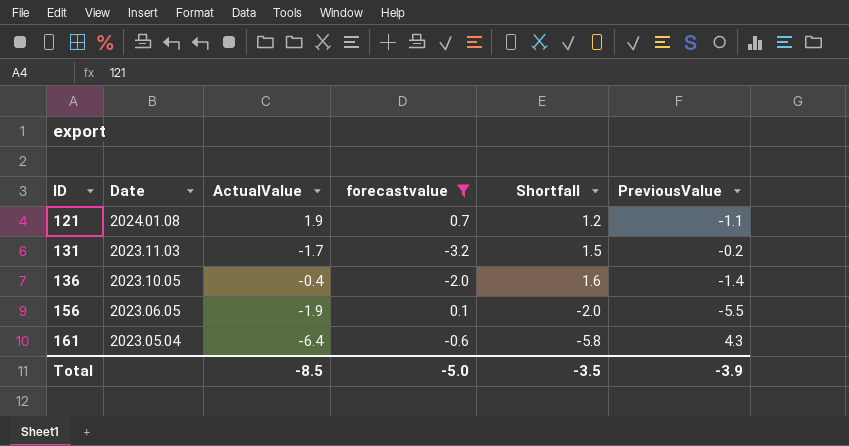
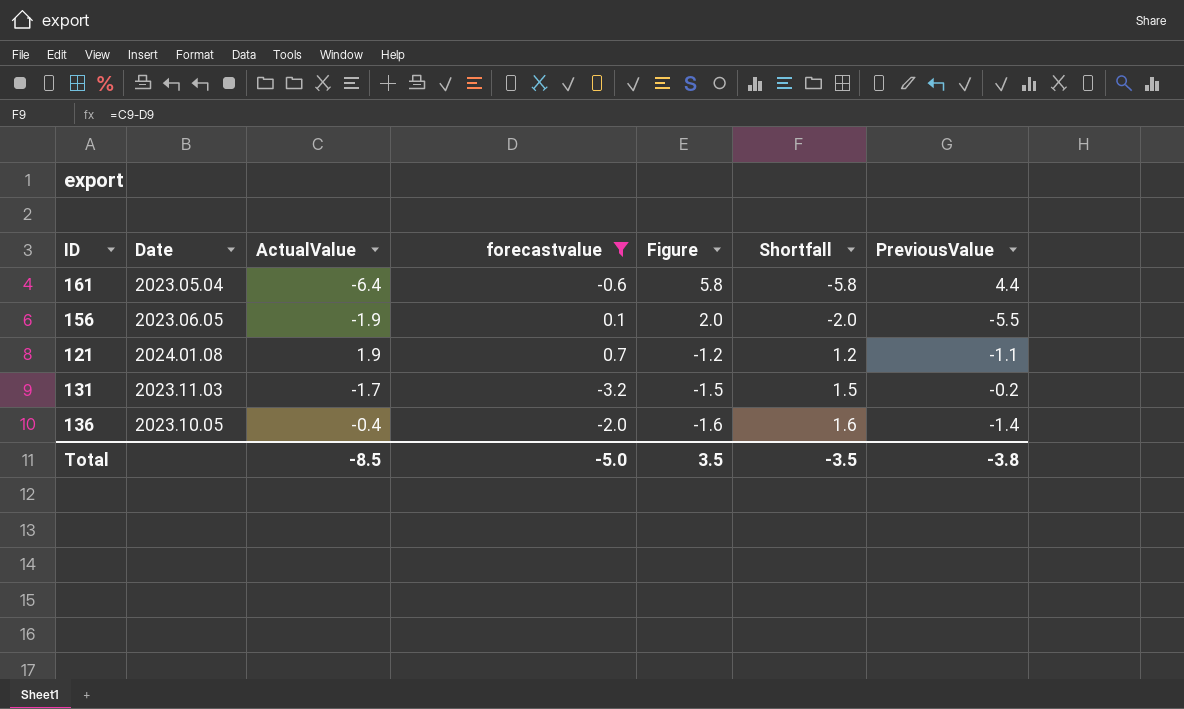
row order: ID ascending -> Figure descending
column Figure | formula: none -> [forecastvalue] - [ActualValue]
161 | PreviousValue: 4.3 -> 4.4
Total | PreviousValue: -3.9 -> -3.8

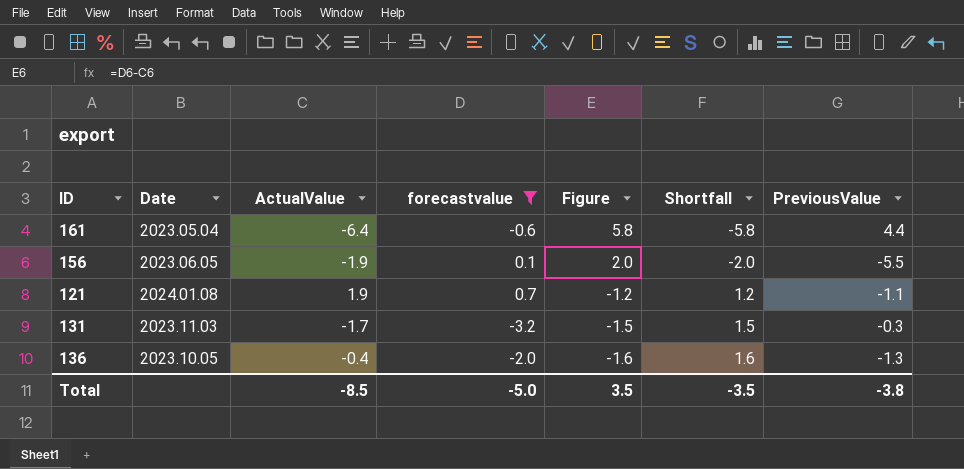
131 | PreviousValue: -0.2 -> -0.3
136 | PreviousValue: -1.4 -> -1.3

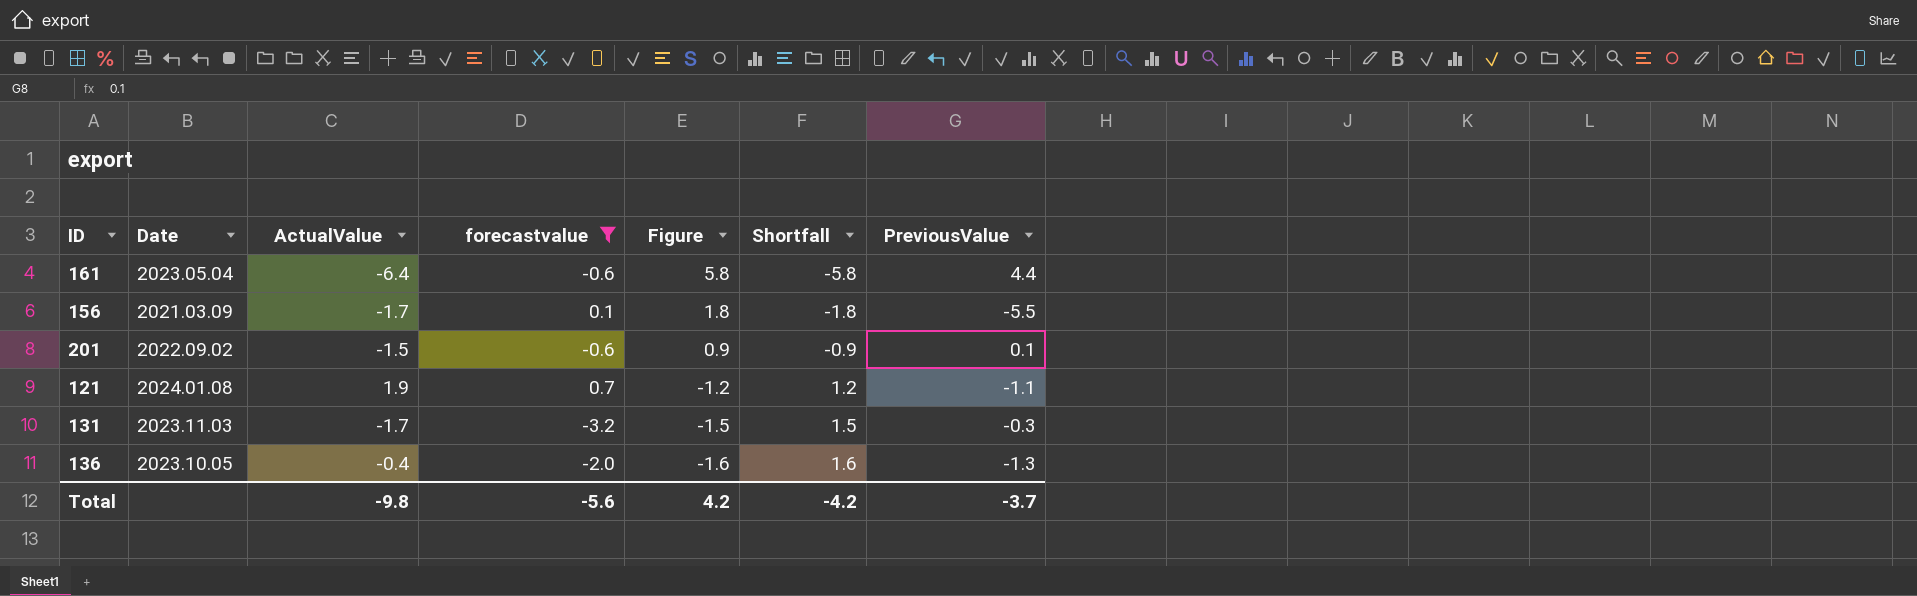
156 | Date: 2023.06.05 -> 2021.03.09
156 | ActualValue: -1.9 -> -1.7
156 | Figure: 2.0 -> 1.8
156 | Shortfall: -2.0 -> -1.8
row 201: none -> 2022.09.02 | -1.5 | -0.6 | 0.9 | -0.9 | 0.1
Total | ActualValue: -8.5 -> -9.8
Total | forecastvalue: -5.0 -> -5.6
Total | Figure: 3.5 -> 4.2
Total | Shortfall: -3.5 -> -4.2
Total | PreviousValue: -3.8 -> -3.7

